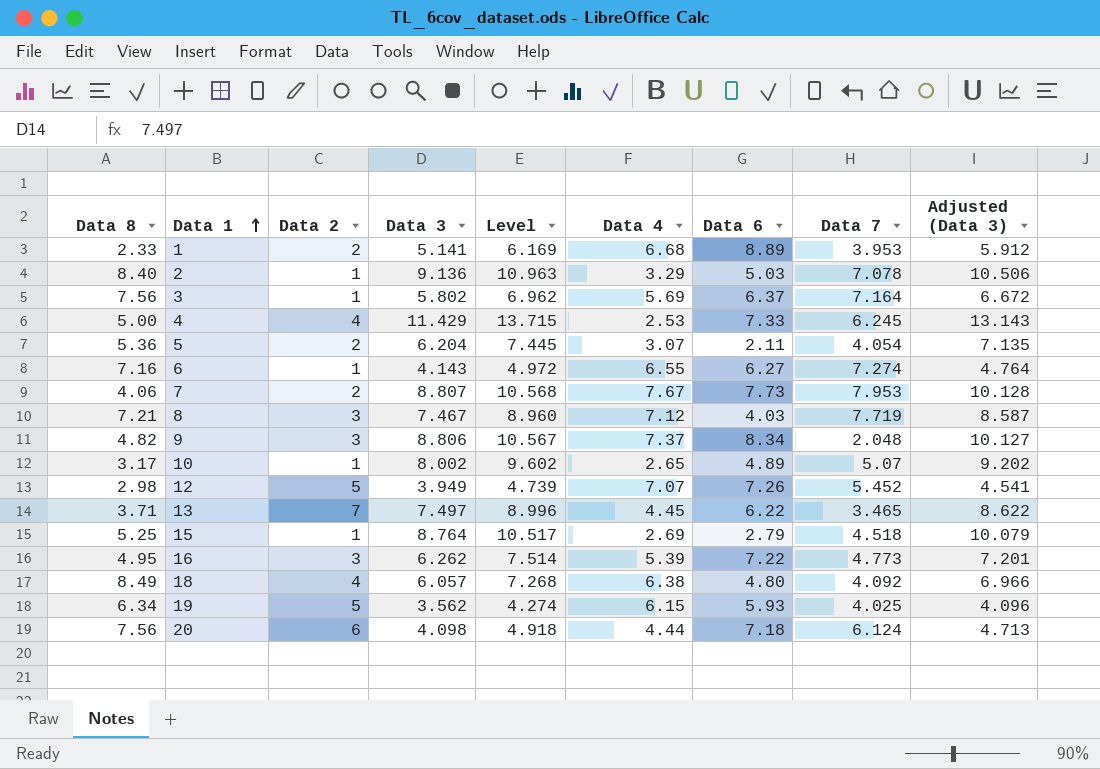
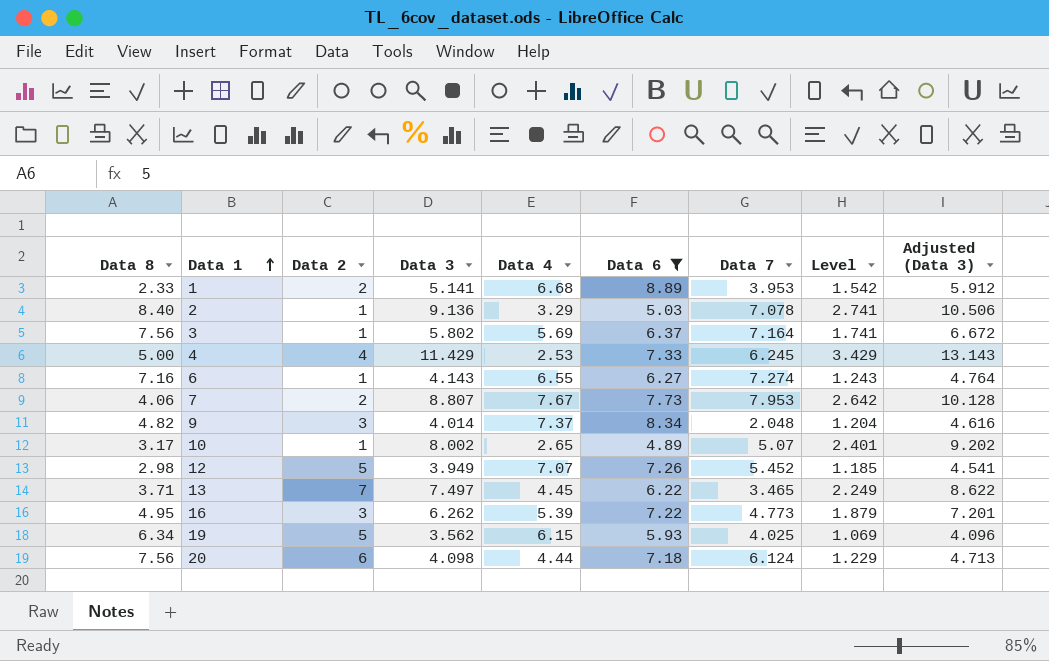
filter: none -> Data 6 >= 4.89
column Level | formula: [Data 3] * 1.2 -> [Data 3] * 0.3
column Level | position: 5 -> 8
9 | Data 3: 8.806 -> 4.014
9 | Adjusted (Data 3): 10.127 -> 4.616

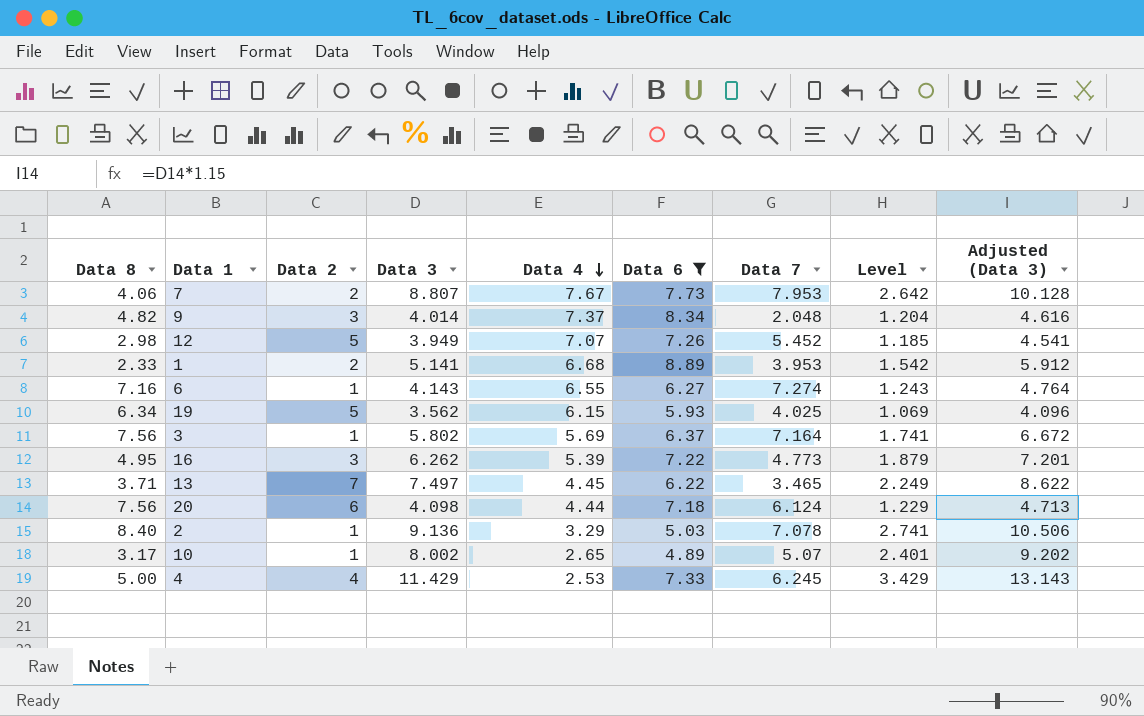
row order: Data 1 ascending -> Data 4 descending

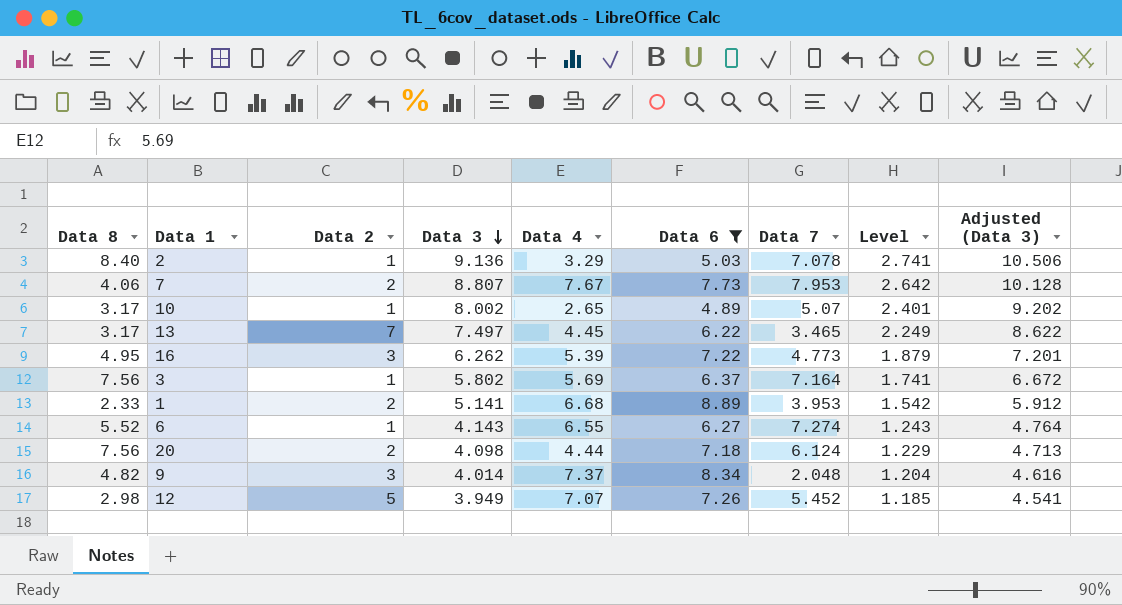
row order: Data 4 descending -> Data 3 descending
row 19: 6.34 | 5 | 3.562 | 6.15 | 5.93 | 4.025 | 1.069 | 4.096 -> none
row 4: 5.00 | 4 | 11.429 | 2.53 | 7.33 | 6.245 | 3.429 | 13.143 -> none
13 | Data 8: 3.71 -> 3.17
6 | Data 8: 7.16 -> 5.52
20 | Data 2: 6 -> 2

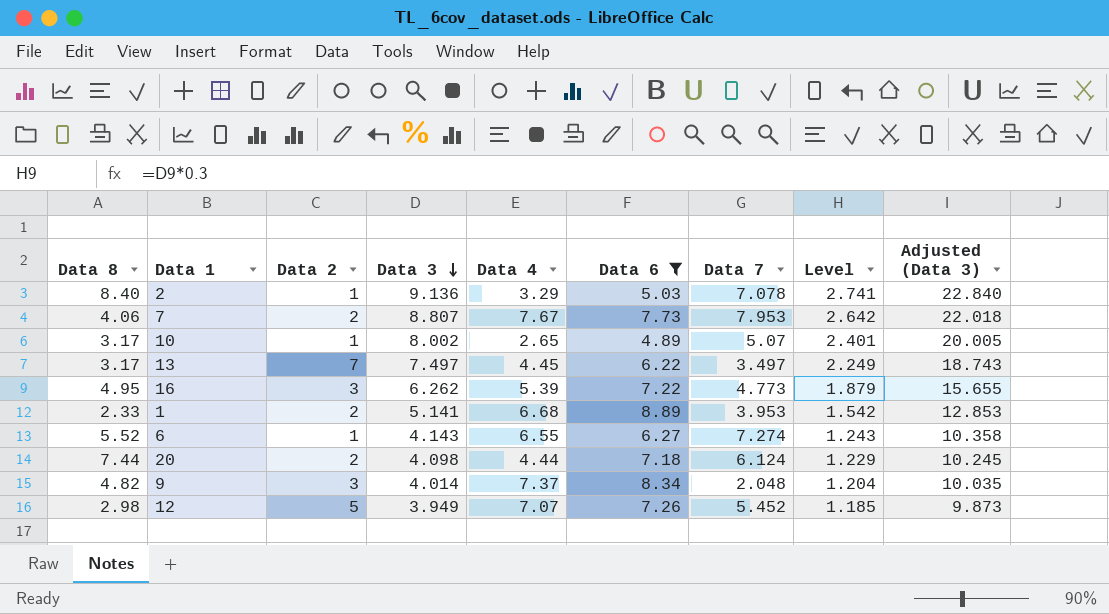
column Adjusted (Data 3) | formula: [Data 3] * 1.15 -> [Data 3] * 2.5
row 3: 7.56 | 1 | 5.802 | 5.69 | 6.37 | 7.164 | 1.741 | 6.672 -> none
13 | Data 7: 3.465 -> 3.497
20 | Data 8: 7.56 -> 7.44

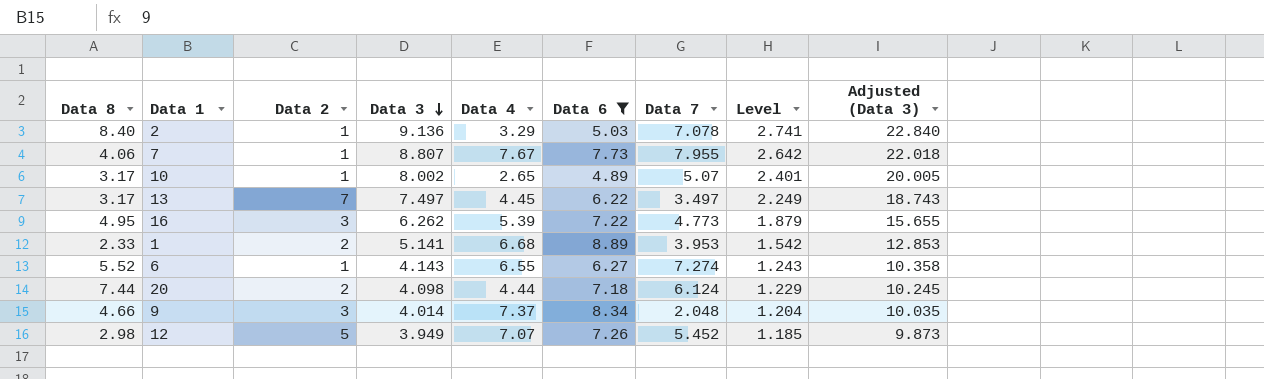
7 | Data 2: 2 -> 1
7 | Data 7: 7.953 -> 7.955
9 | Data 8: 4.82 -> 4.66

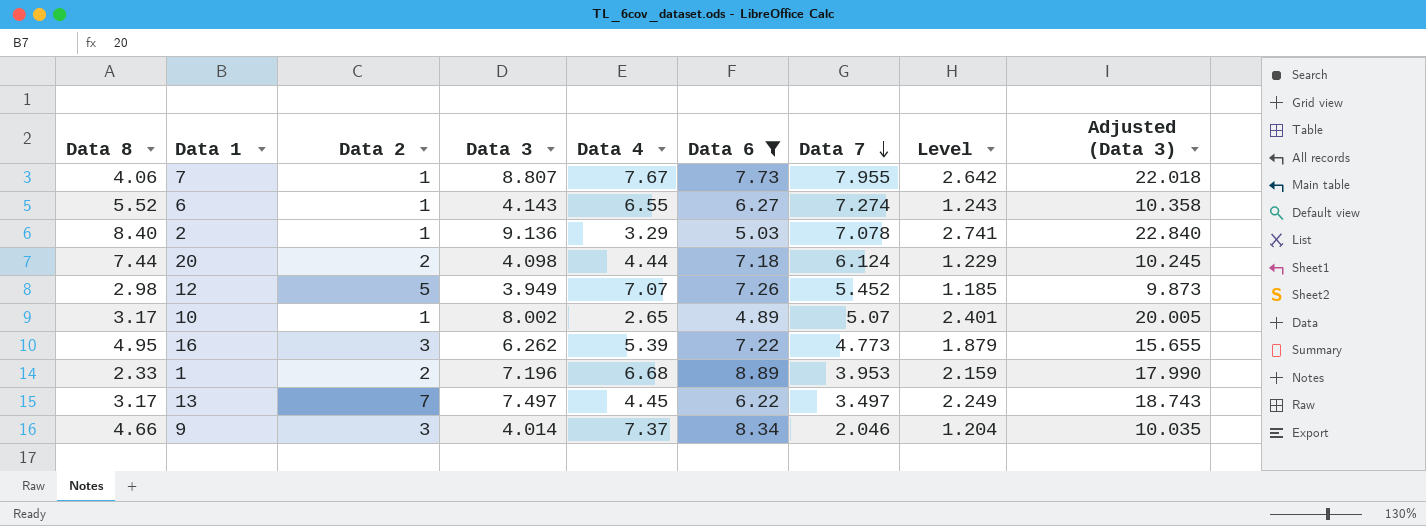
row order: Data 3 descending -> Data 7 descending
1 | Data 3: 5.141 -> 7.196
1 | Level: 1.542 -> 2.159
1 | Adjusted (Data 3): 12.853 -> 17.990
9 | Data 7: 2.048 -> 2.046

